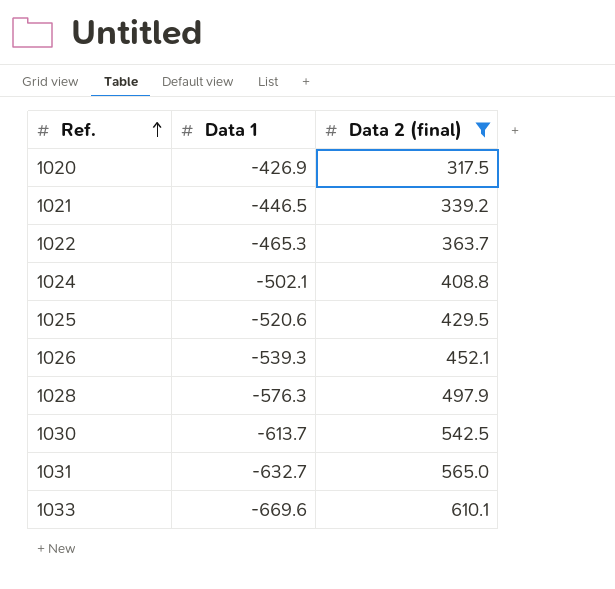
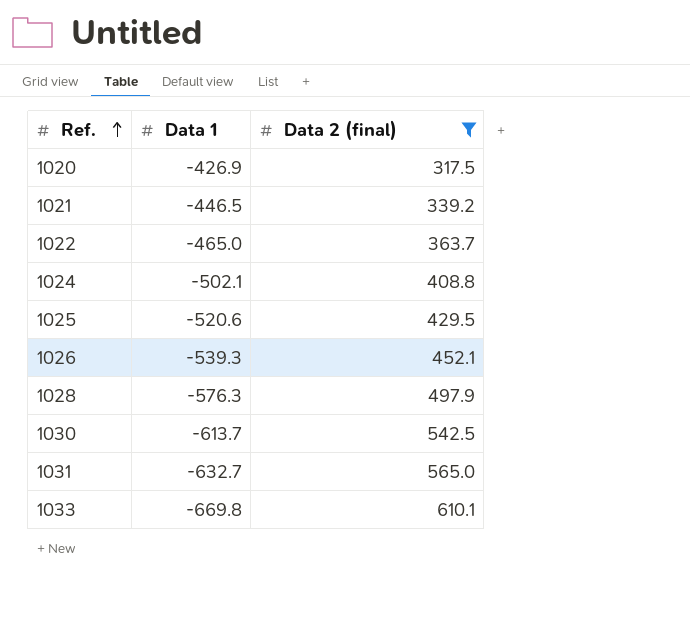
1022 | Data 1: -465.3 -> -465.0
1033 | Data 1: -669.6 -> -669.8

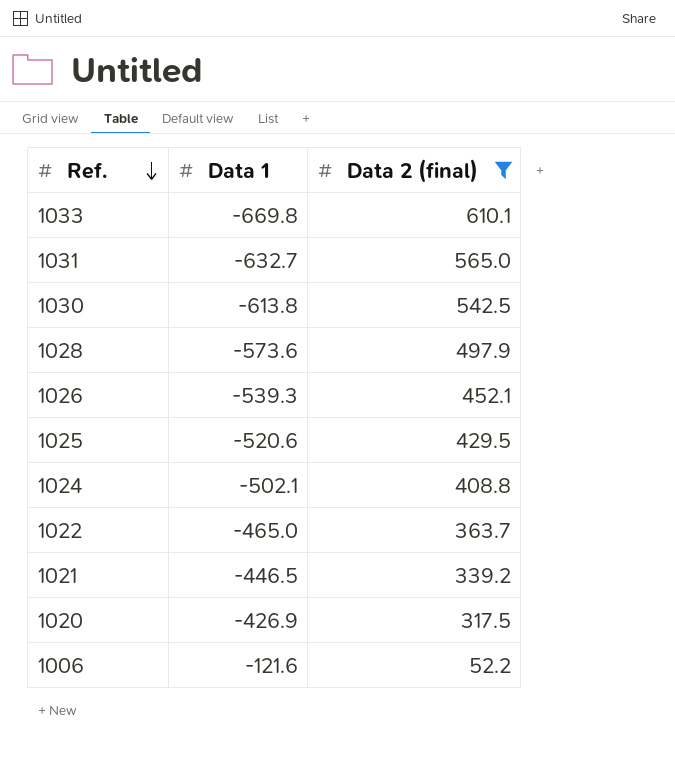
row order: Ref. ascending -> Ref. descending
1030 | Data 1: -613.7 -> -613.8
1028 | Data 1: -576.3 -> -573.6
row 1006: none -> -121.6 | 52.2

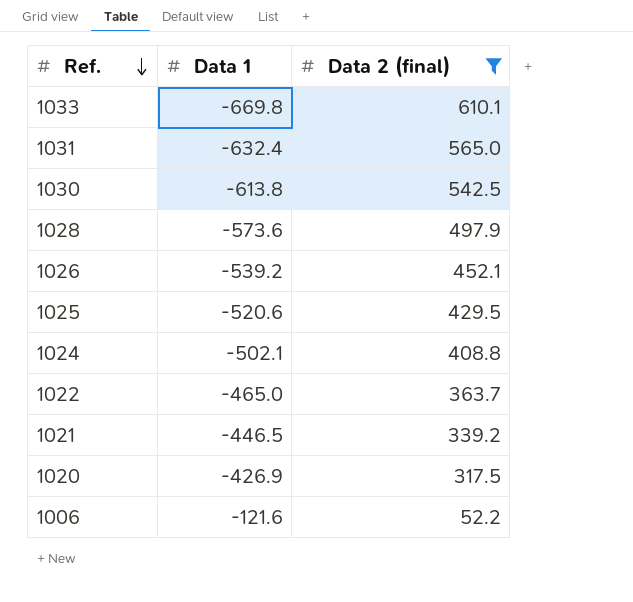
1031 | Data 1: -632.7 -> -632.4
1026 | Data 1: -539.3 -> -539.2

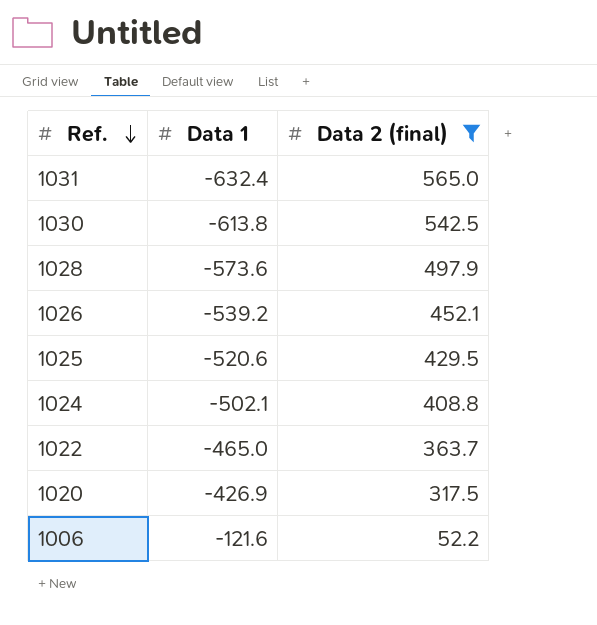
row 1033: -669.8 | 610.1 -> none
row 1021: -446.5 | 339.2 -> none

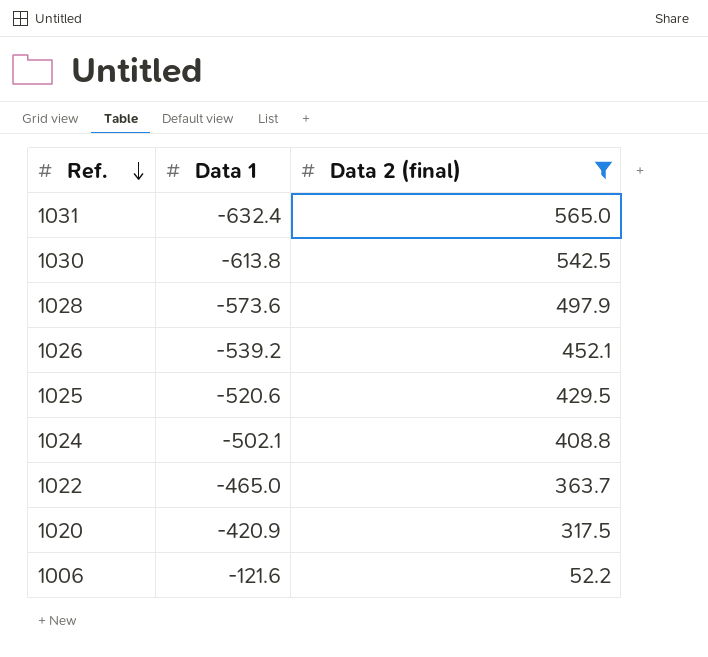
1020 | Data 1: -426.9 -> -420.9

